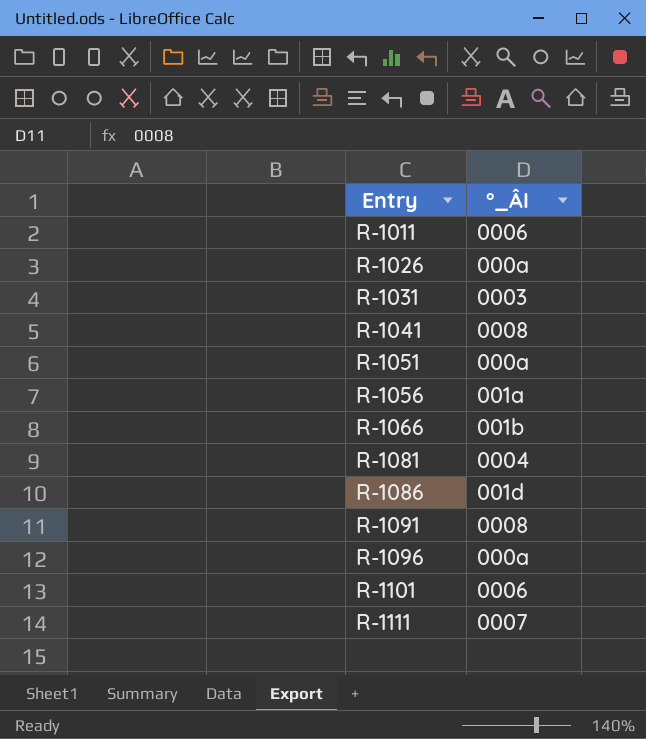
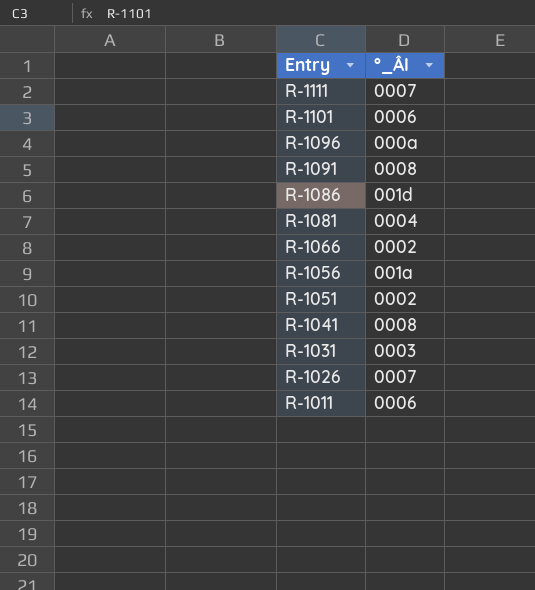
row order: Entry ascending -> Entry descending
R-1066 | °_ÂI: 001b -> 0002
R-1051 | °_ÂI: 000a -> 0002
R-1026 | °_ÂI: 000a -> 0007

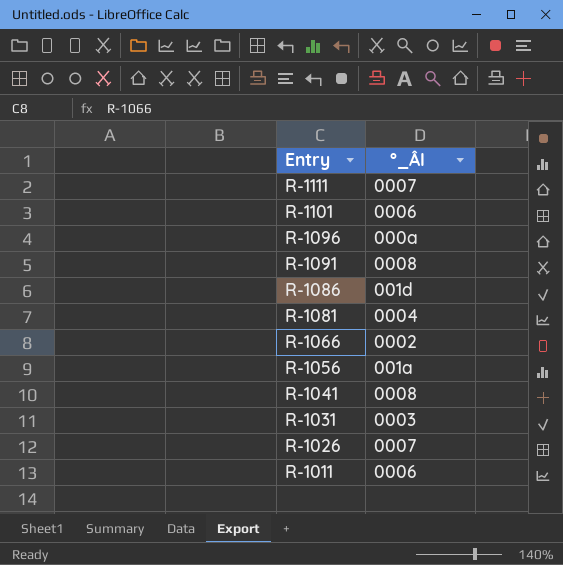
row R-1051: 0002 -> none

